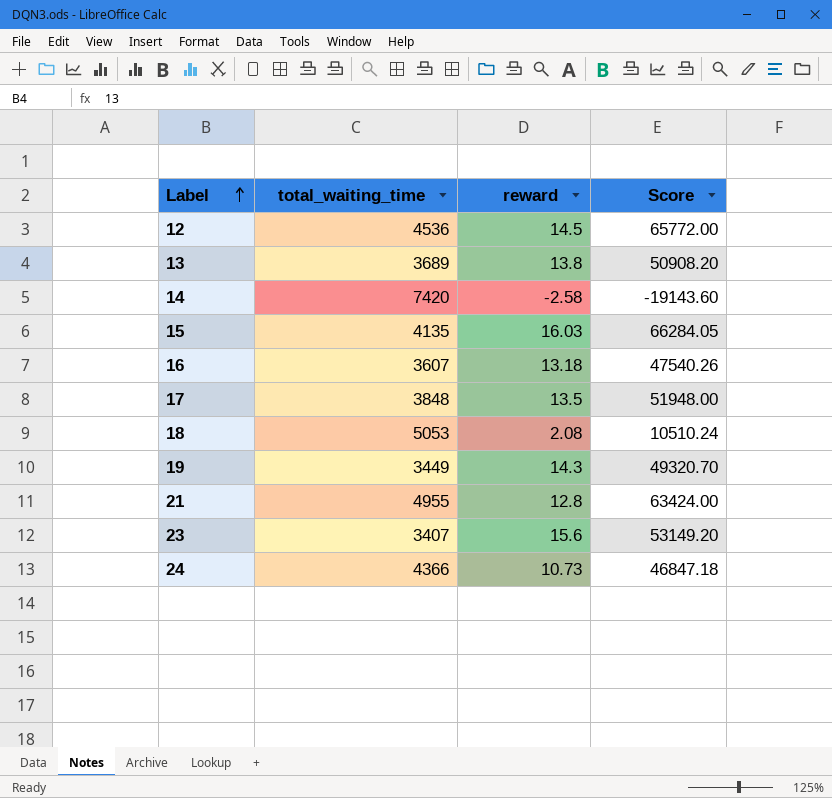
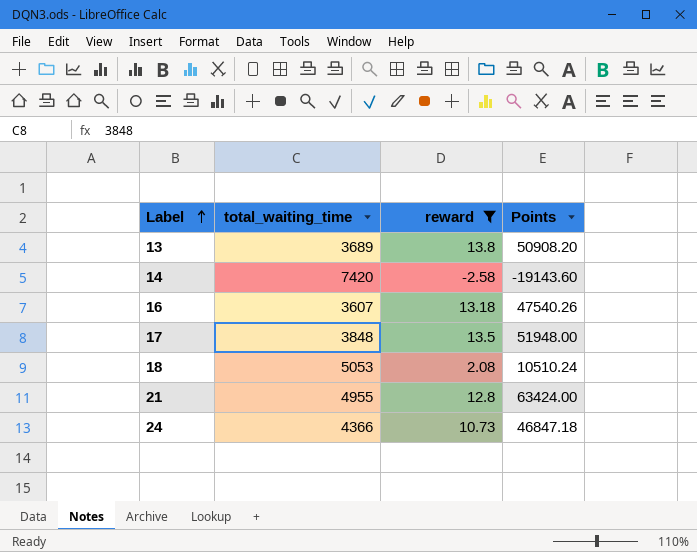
filter: none -> reward <= 13.8
column name: Score -> Points

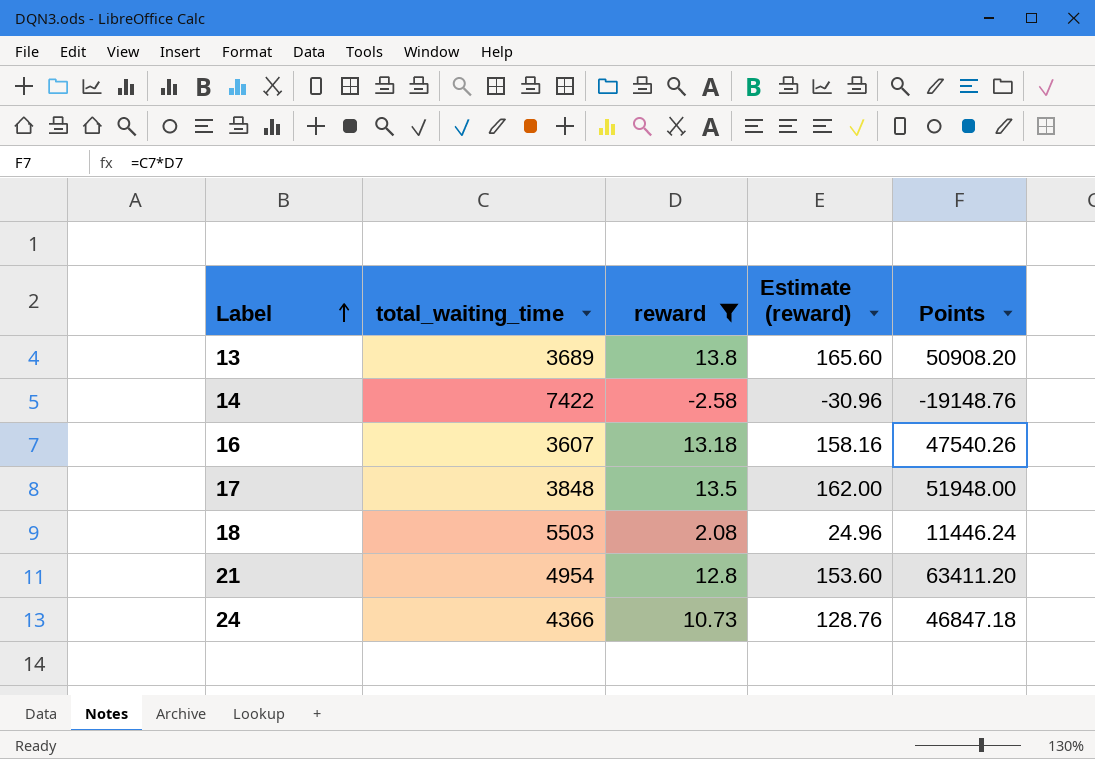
column Estimate (reward) | formula: none -> [reward] * 12
14 | total_waiting_time: 7420 -> 7422
14 | Points: -19143.60 -> -19148.76
18 | total_waiting_time: 5053 -> 5503
18 | Points: 10510.24 -> 11446.24
21 | total_waiting_time: 4955 -> 4954
21 | Points: 63424.00 -> 63411.20

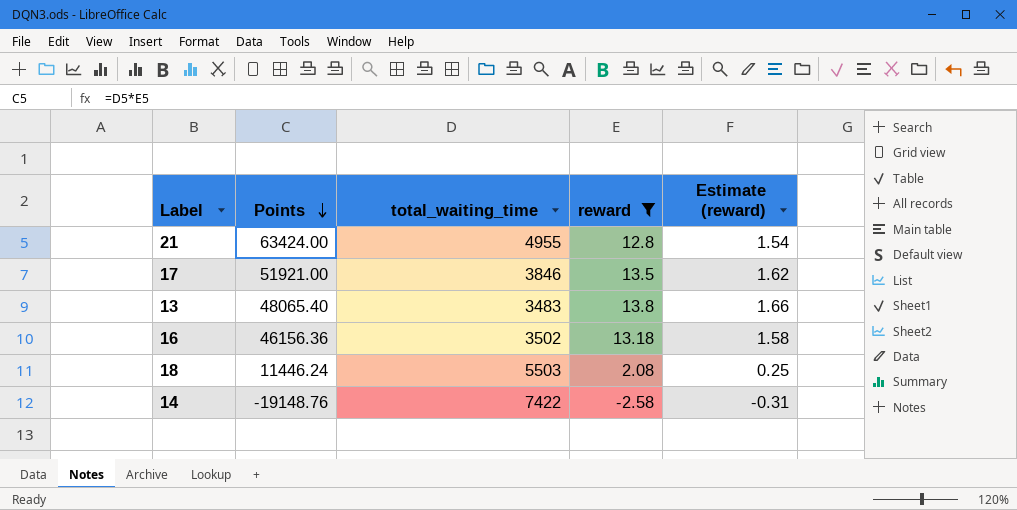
row order: Label ascending -> Points descending
column Points | position: 5 -> 2
column Estimate (reward) | formula: [reward] * 12 -> [reward] * 0.12
row 24: 4366 | 10.73 | 128.76 | 46847.18 -> none
21 | Points: 63411.20 -> 63424.00
21 | total_waiting_time: 4954 -> 4955
17 | Points: 51948.00 -> 51921.00
17 | total_waiting_time: 3848 -> 3846
13 | Points: 50908.20 -> 48065.40
13 | total_waiting_time: 3689 -> 3483
16 | Points: 47540.26 -> 46156.36
16 | total_waiting_time: 3607 -> 3502

